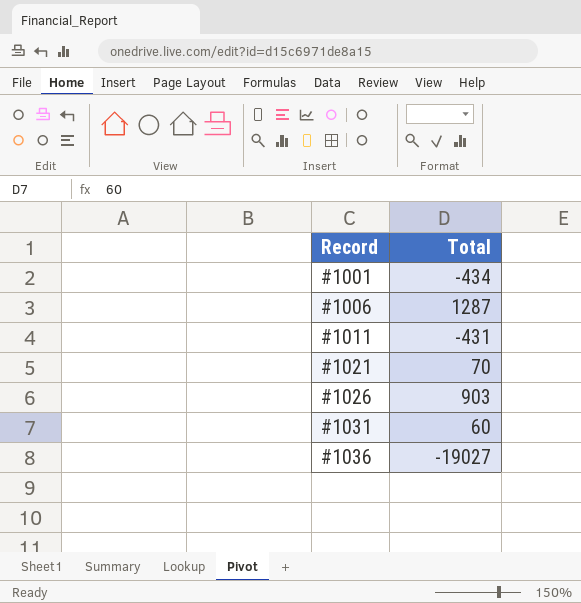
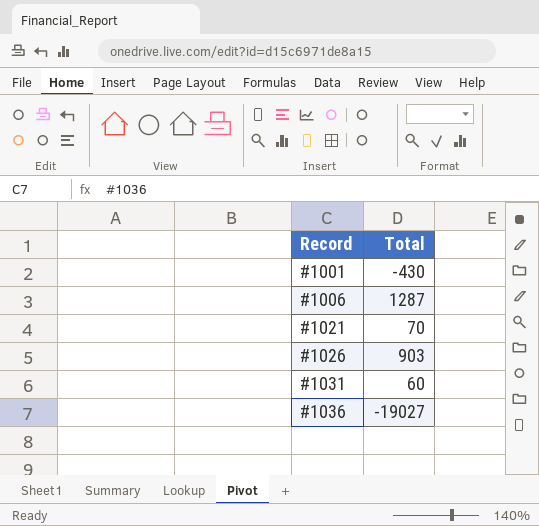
row #1011: -431 -> none
#1001 | Total: -434 -> -430

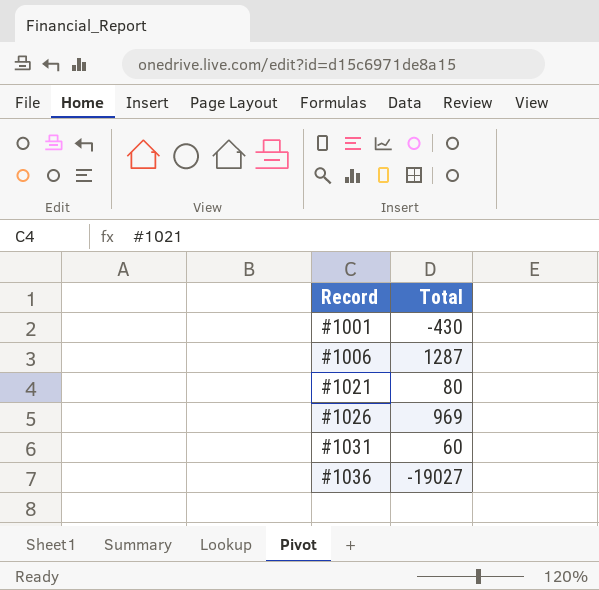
#1021 | Total: 70 -> 80
#1026 | Total: 903 -> 969

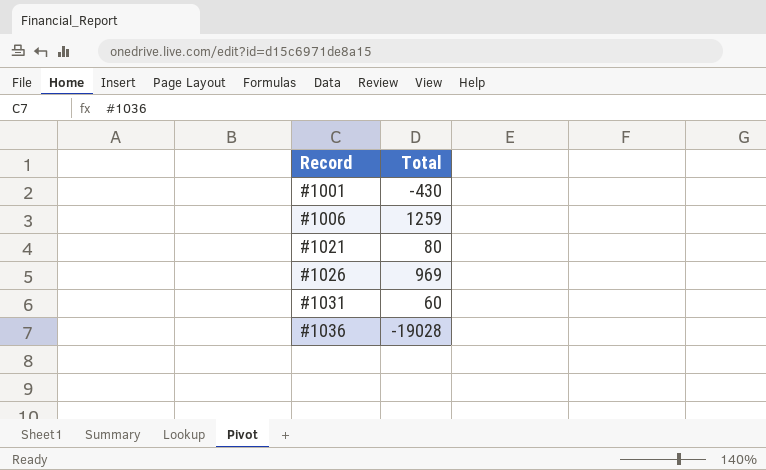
#1006 | Total: 1287 -> 1259
#1036 | Total: -19027 -> -19028

